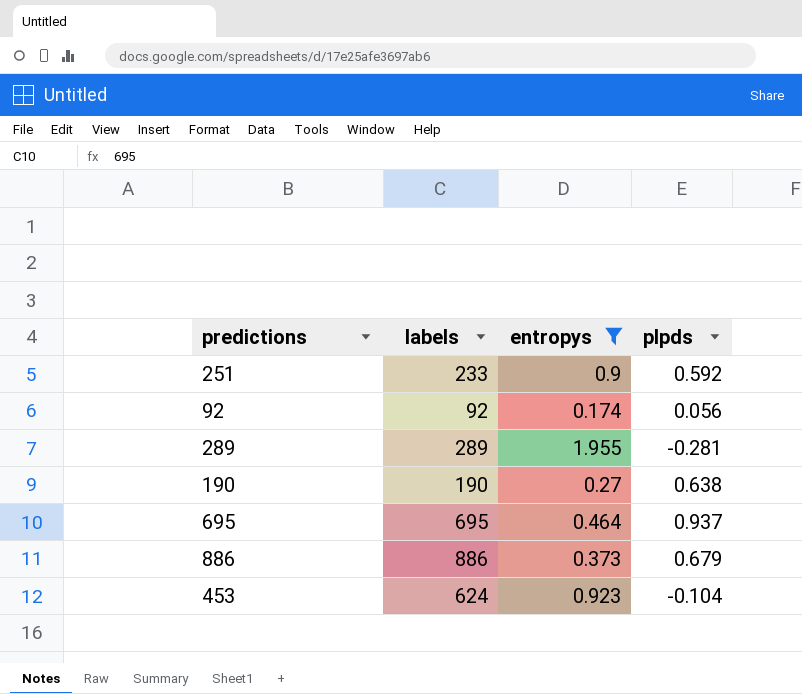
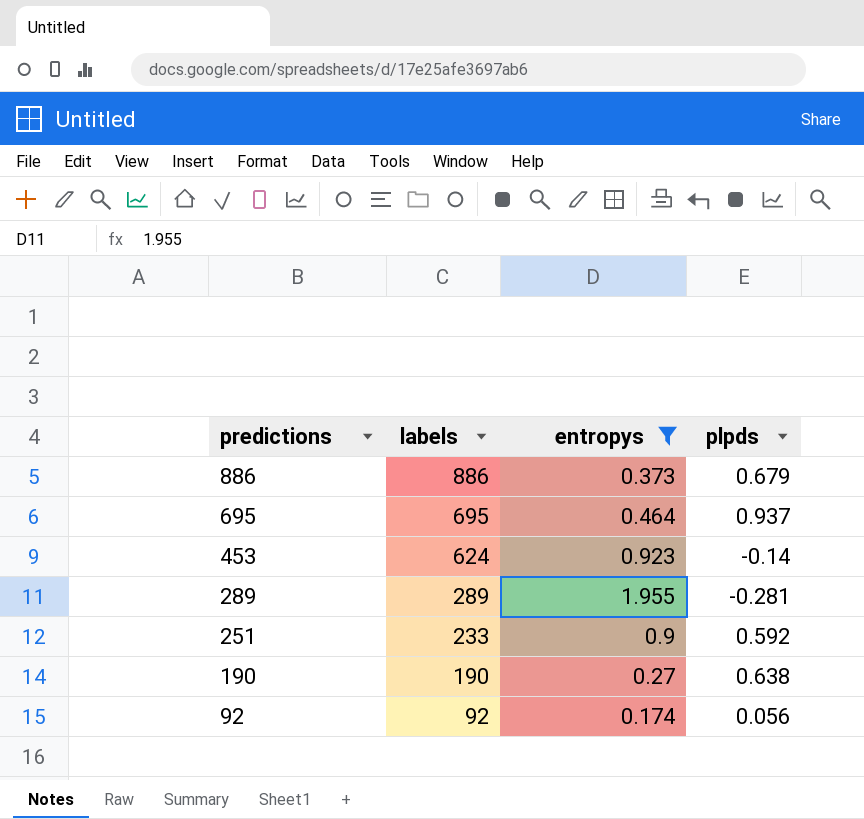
row order: none -> predictions descending
453 | plpds: -0.104 -> -0.14

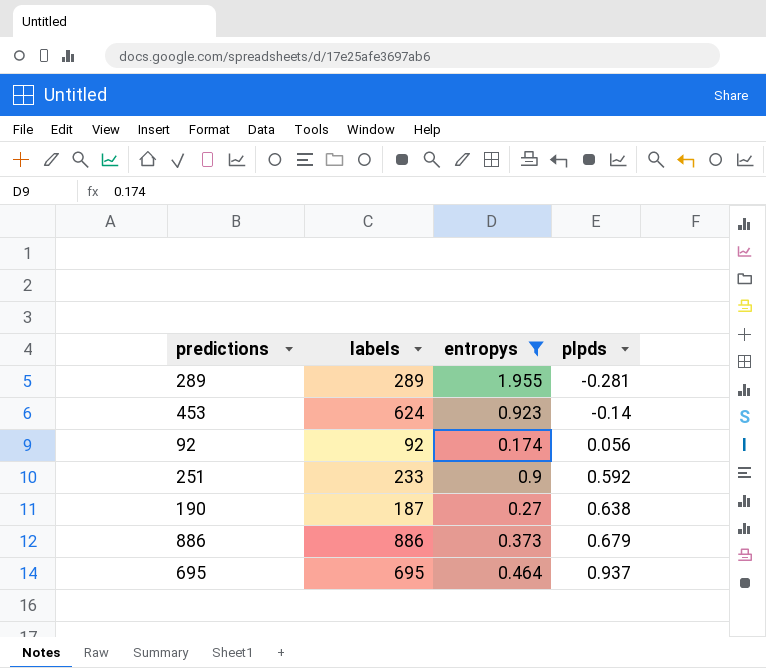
row order: predictions descending -> plpds ascending
190 | labels: 190 -> 187

